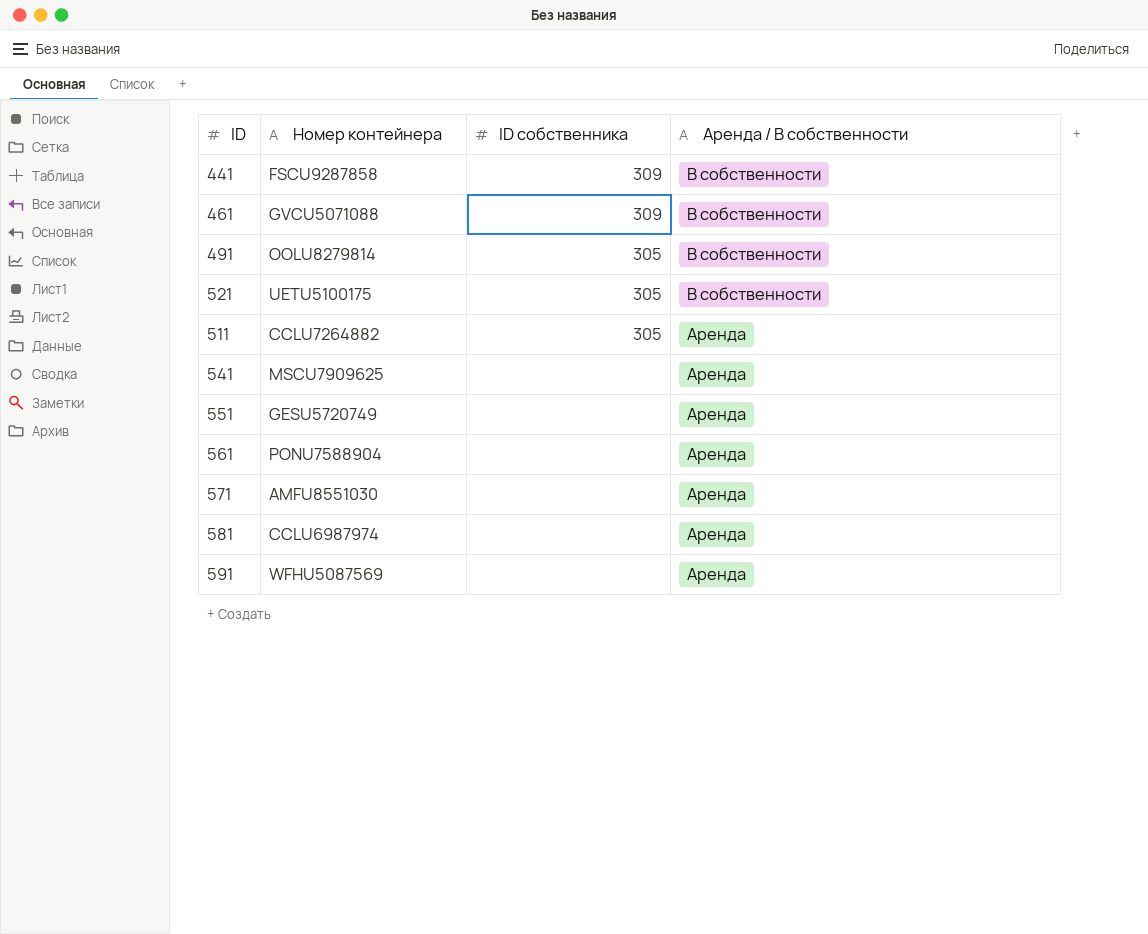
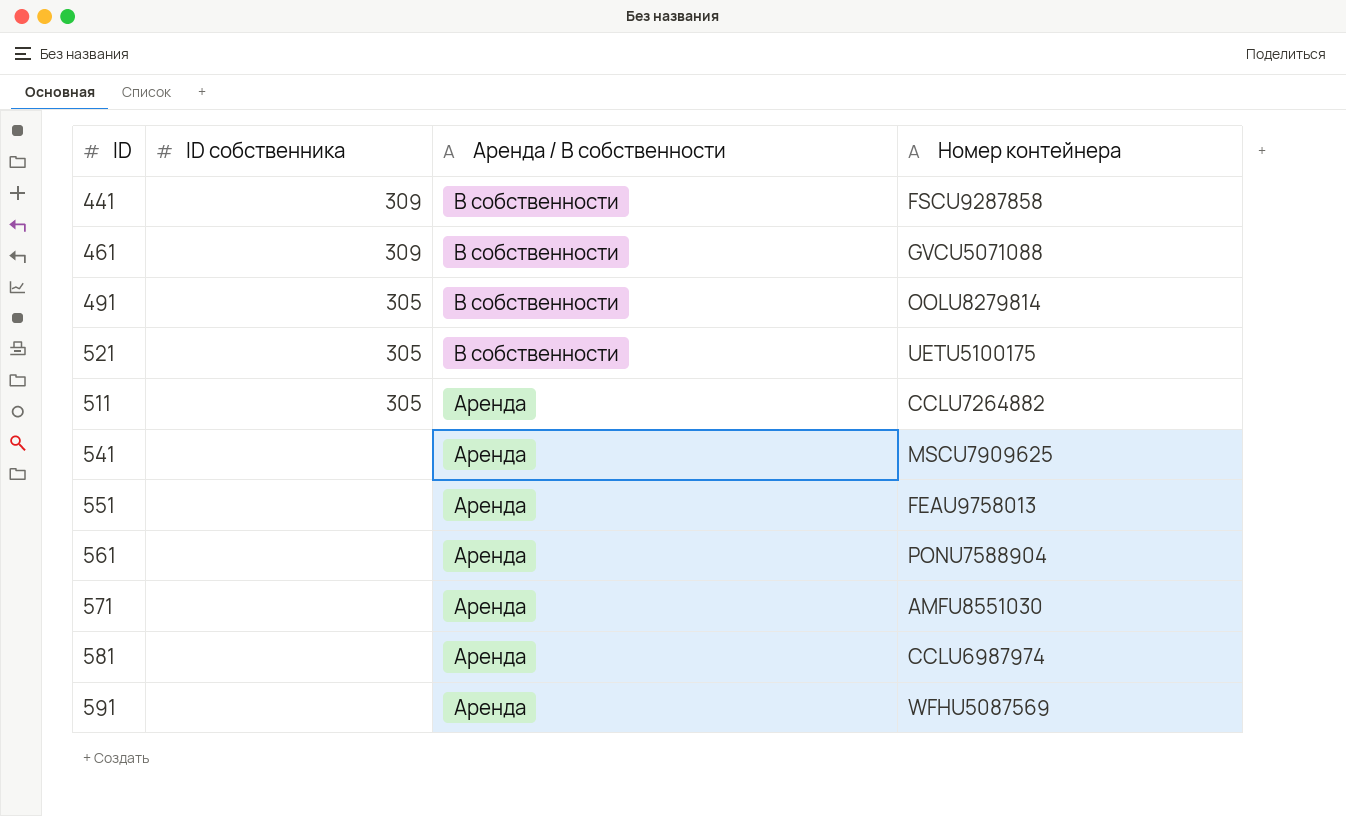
column Номер контейнера | position: 2 -> 4
551 | Номер контейнера: GESU5720749 -> FEAU9758013

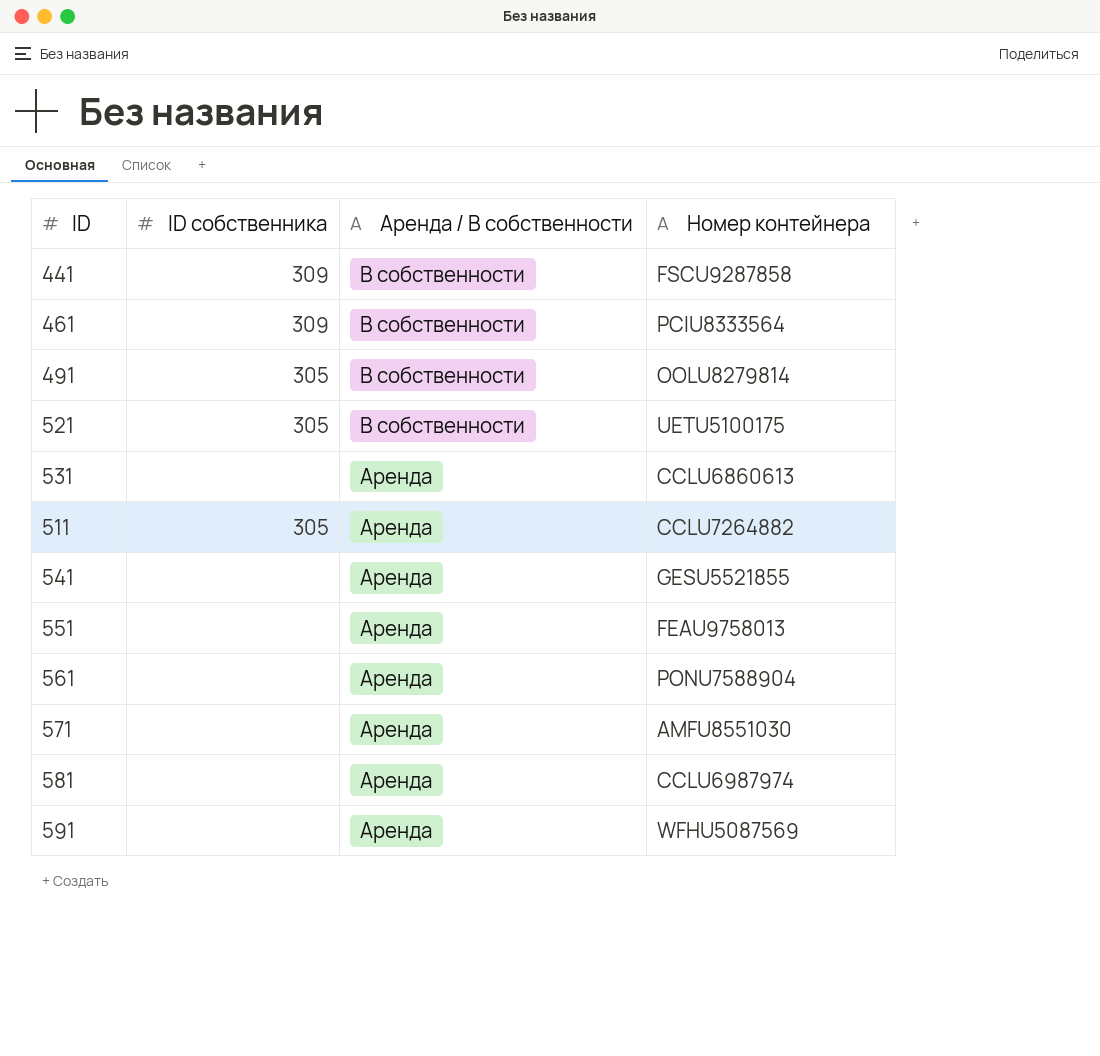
461 | Номер контейнера: GVCU5071088 -> PCIU8333564
row 531: none -> none | Аренда | CCLU6860613
541 | Номер контейнера: MSCU7909625 -> GESU5521855

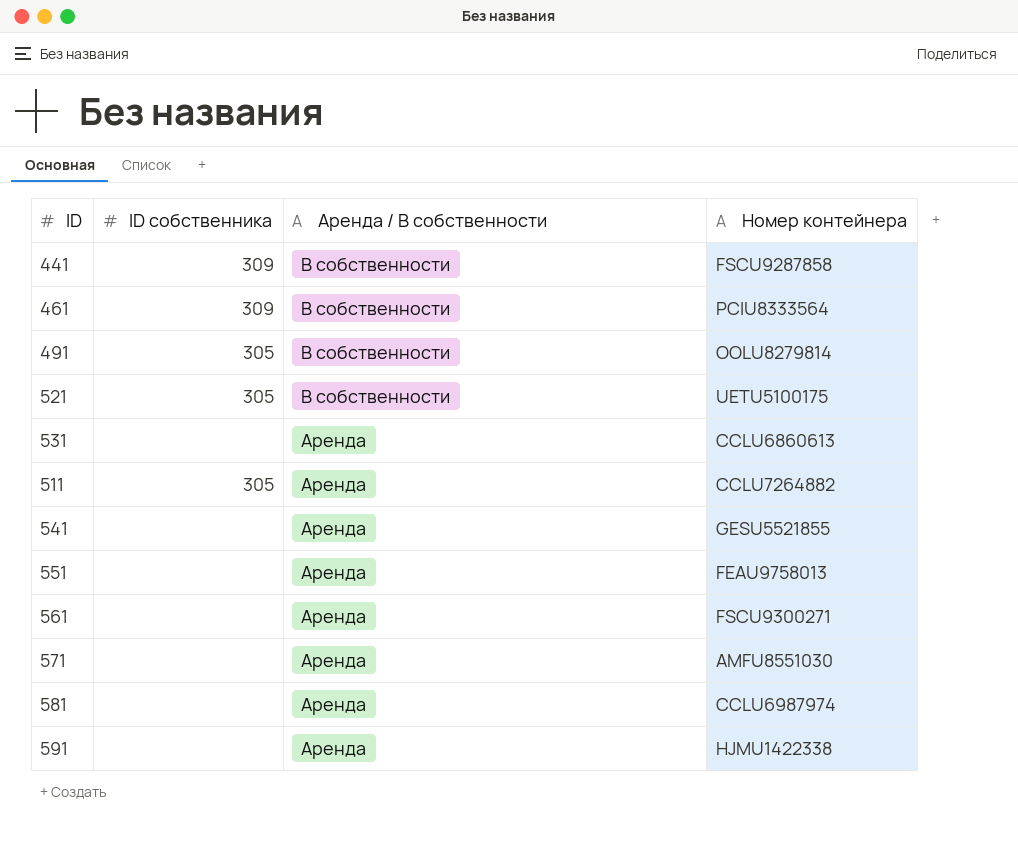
561 | Номер контейнера: PONU7588904 -> FSCU9300271
591 | Номер контейнера: WFHU5087569 -> HJMU1422338

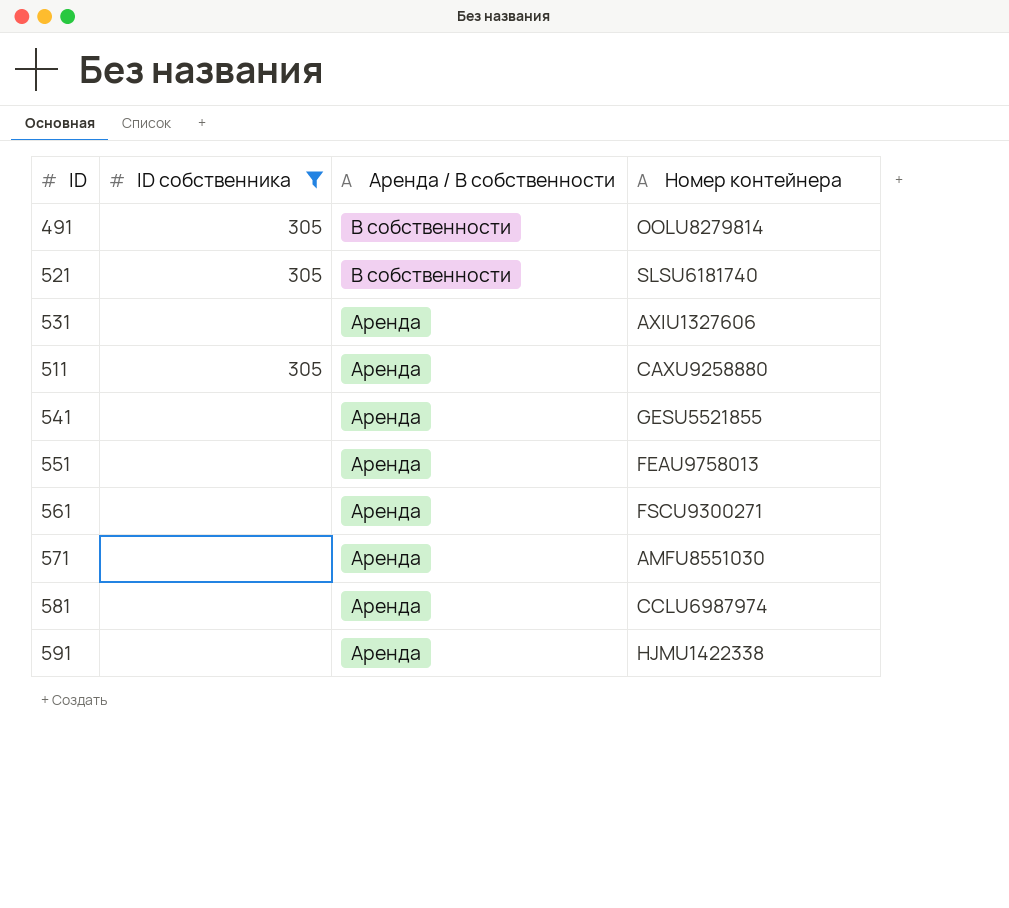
filter: none -> ID собственника != 309
521 | Номер контейнера: UETU5100175 -> SLSU6181740
531 | Номер контейнера: CCLU6860613 -> AXIU1327606
511 | Номер контейнера: CCLU7264882 -> CAXU9258880

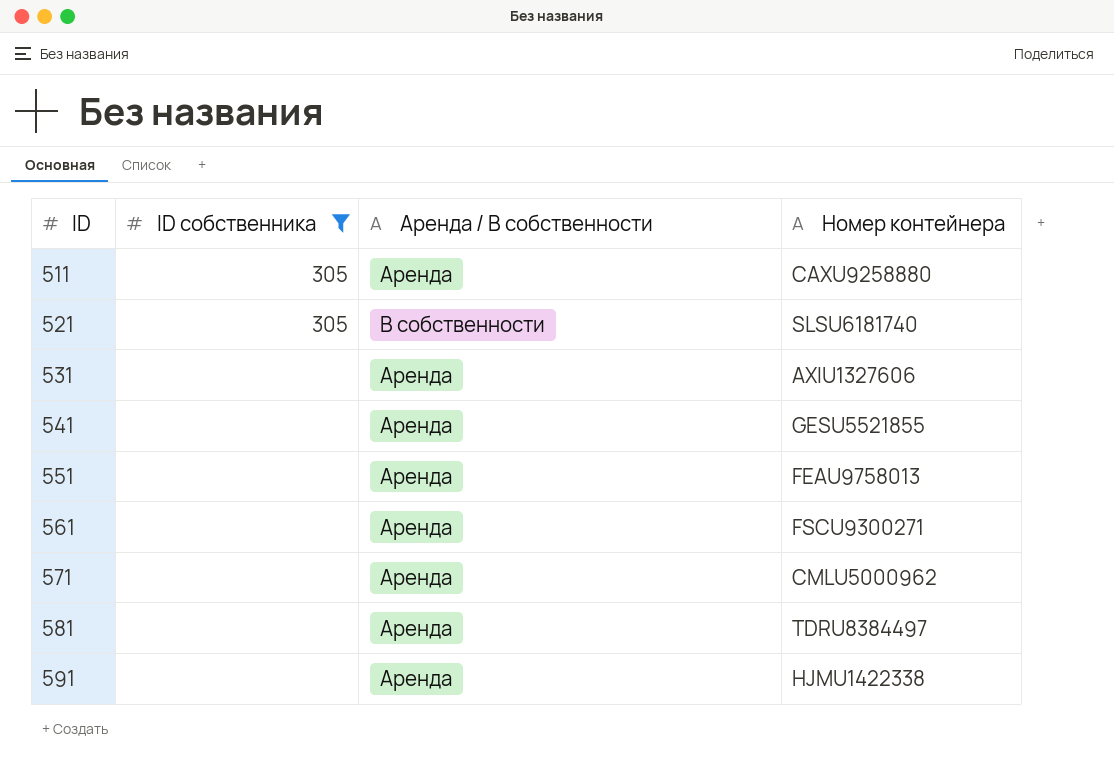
row order: Аренда / В собственности descending -> ID ascending
row 491: 305 | В собственности | OOLU8279814 -> none
571 | Номер контейнера: AMFU8551030 -> CMLU5000962
581 | Номер контейнера: CCLU6987974 -> TDRU8384497

